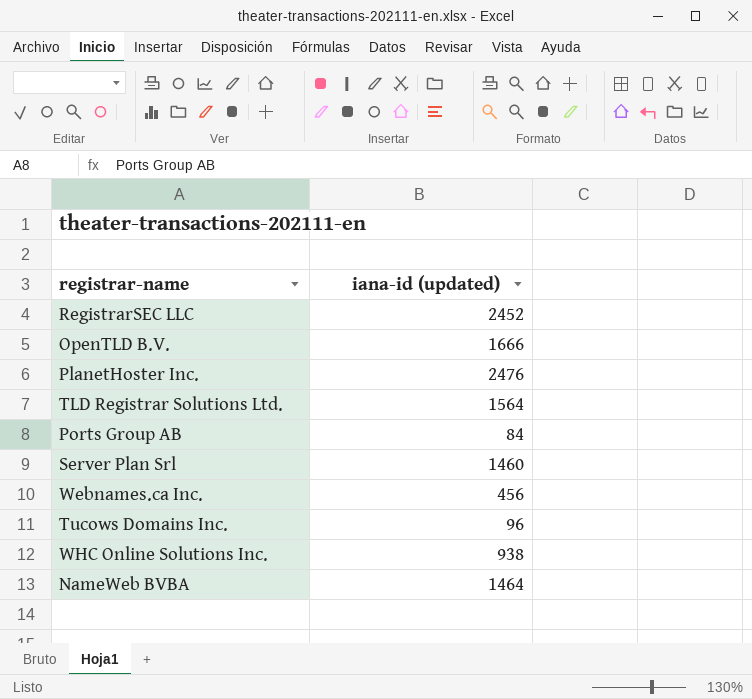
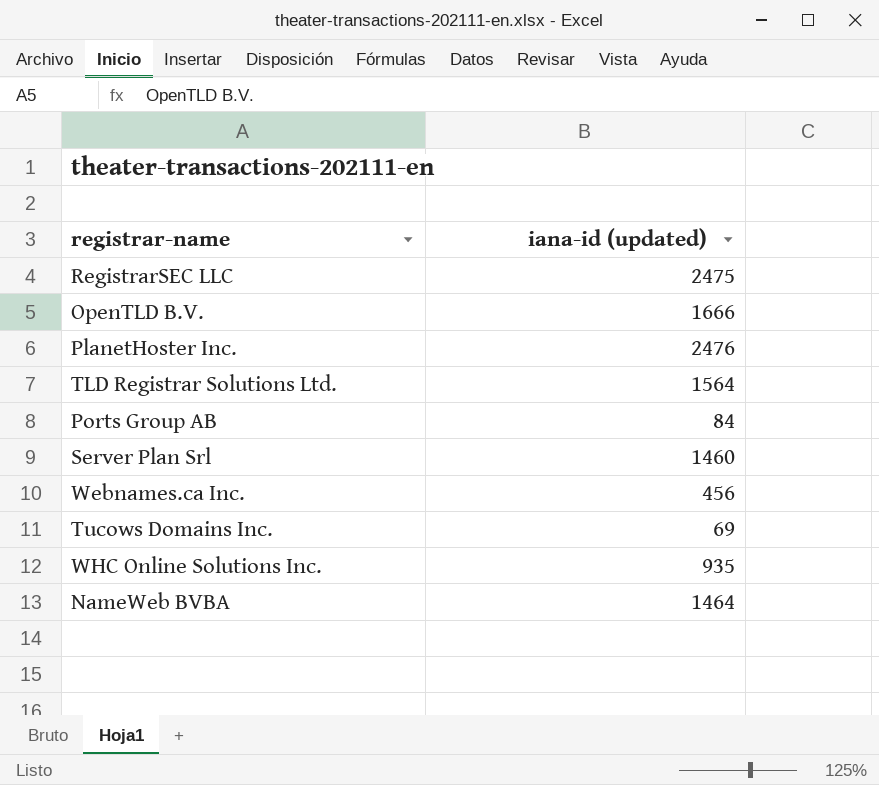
RegistrarSEC LLC | iana-id (updated): 2452 -> 2475
Tucows Domains Inc. | iana-id (updated): 96 -> 69
WHC Online Solutions Inc. | iana-id (updated): 938 -> 935

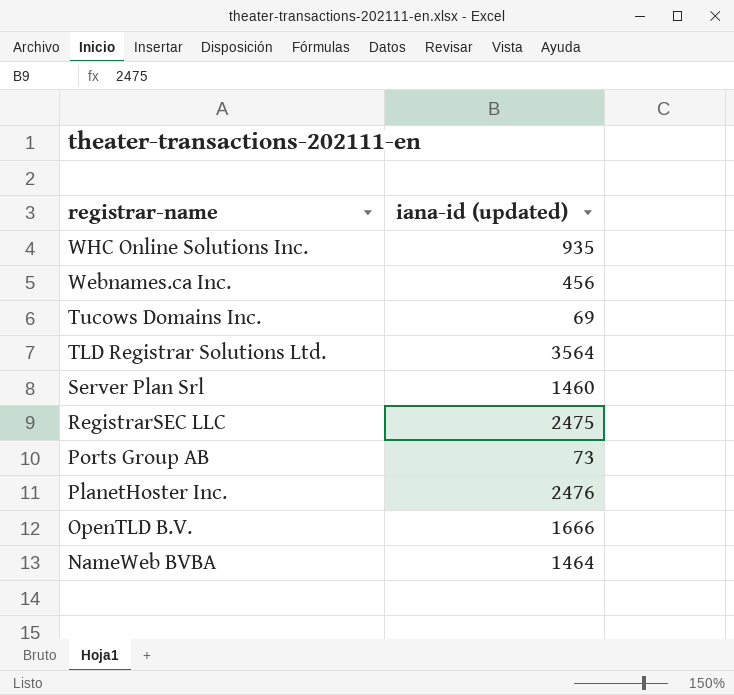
row order: none -> registrar-name descending
TLD Registrar Solutions Ltd. | iana-id (updated): 1564 -> 3564
Ports Group AB | iana-id (updated): 84 -> 73

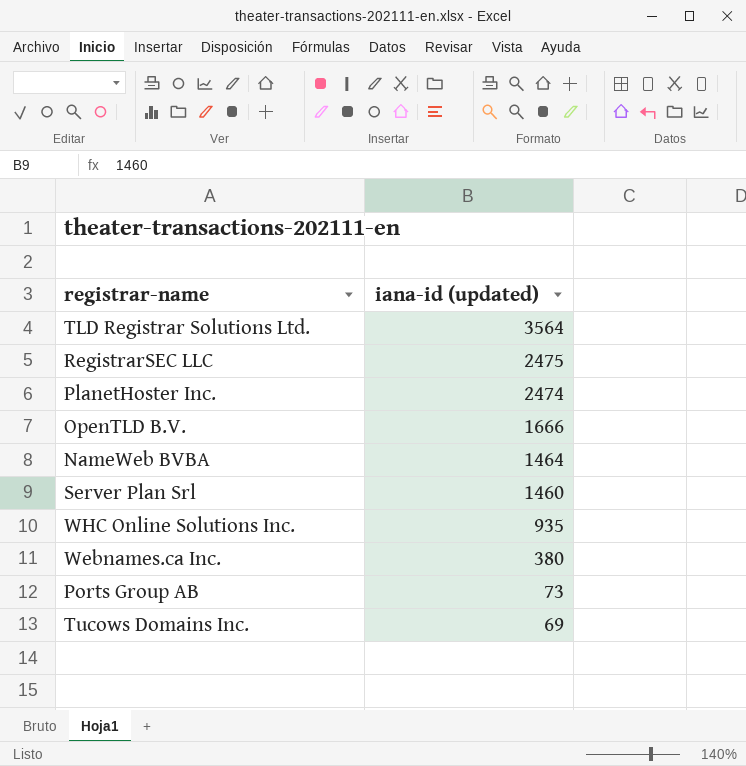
row order: registrar-name descending -> iana-id (updated) descending
PlanetHoster Inc. | iana-id (updated): 2476 -> 2474
Webnames.ca Inc. | iana-id (updated): 456 -> 380

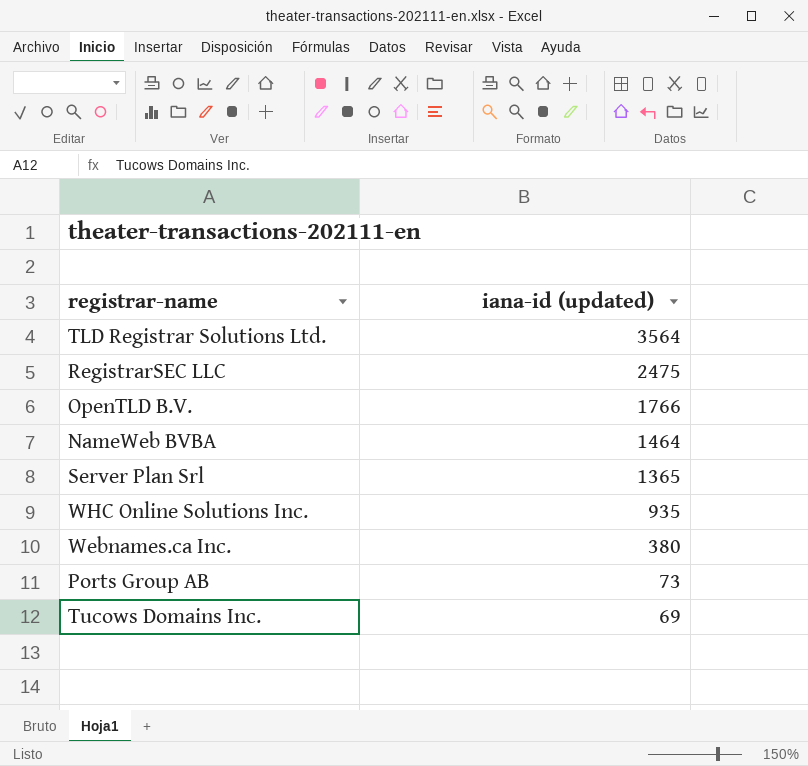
row PlanetHoster Inc.: 2474 -> none
OpenTLD B.V. | iana-id (updated): 1666 -> 1766
Server Plan Srl | iana-id (updated): 1460 -> 1365

